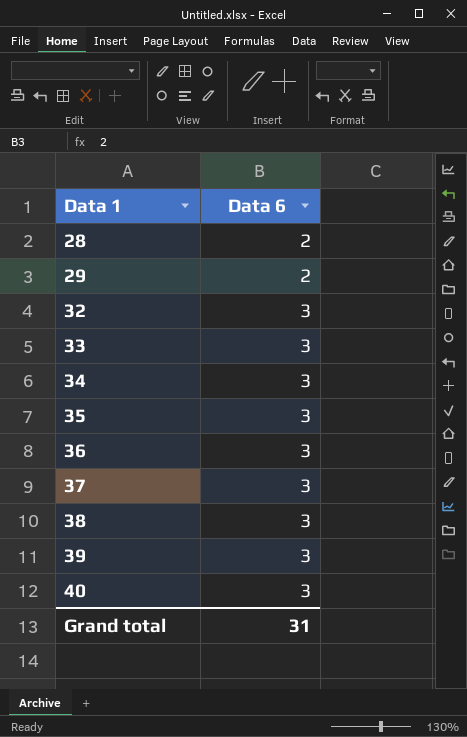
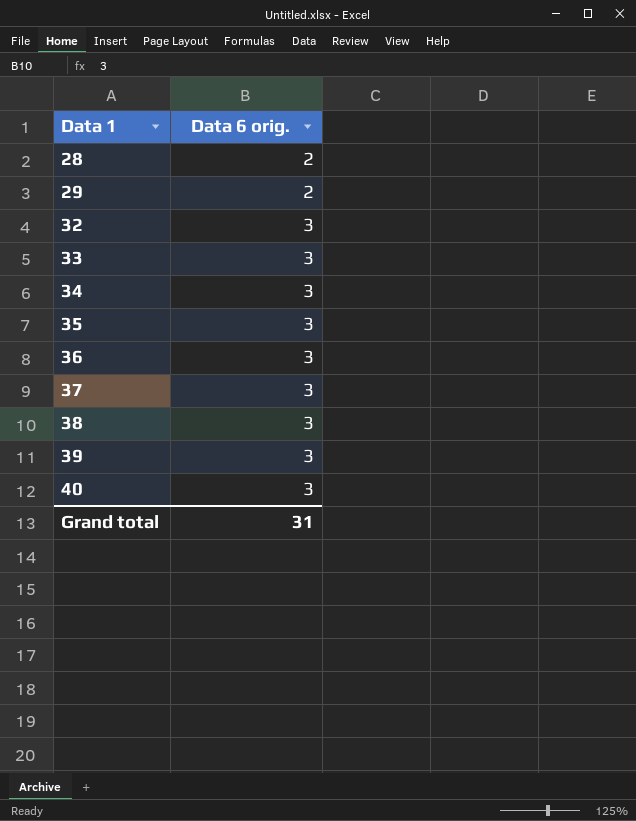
column name: Data 6 -> Data 6 orig.

